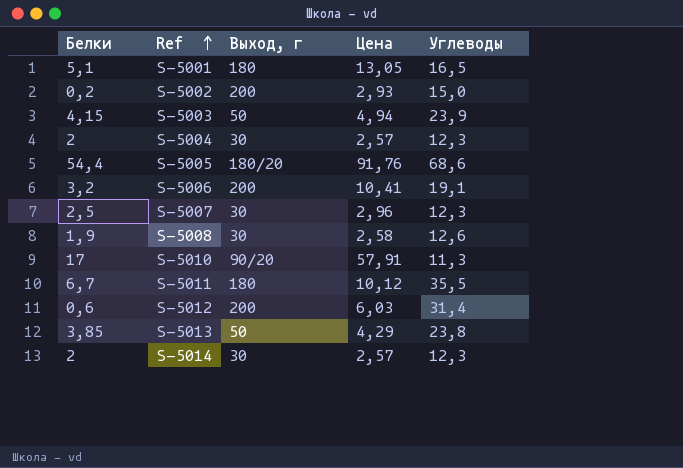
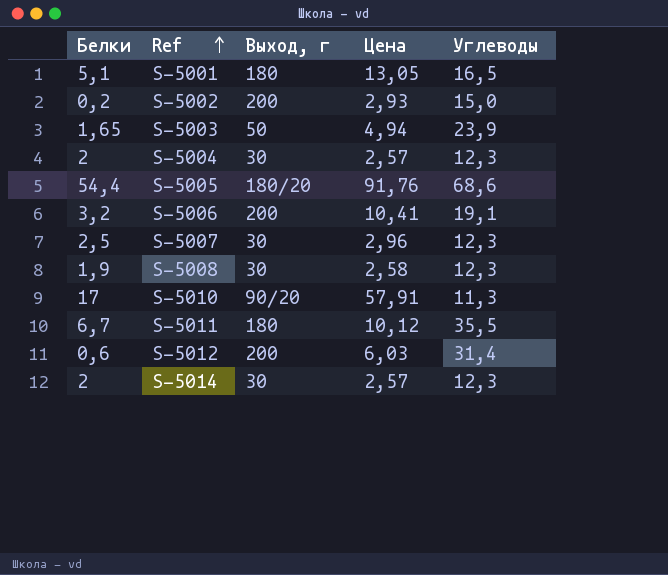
row S-5013: 3,85 | 50 | 4,29 | 23,8 -> none
S-5003 | Белки: 4,15 -> 1,65
S-5008 | Углеводы: 12,6 -> 12,3

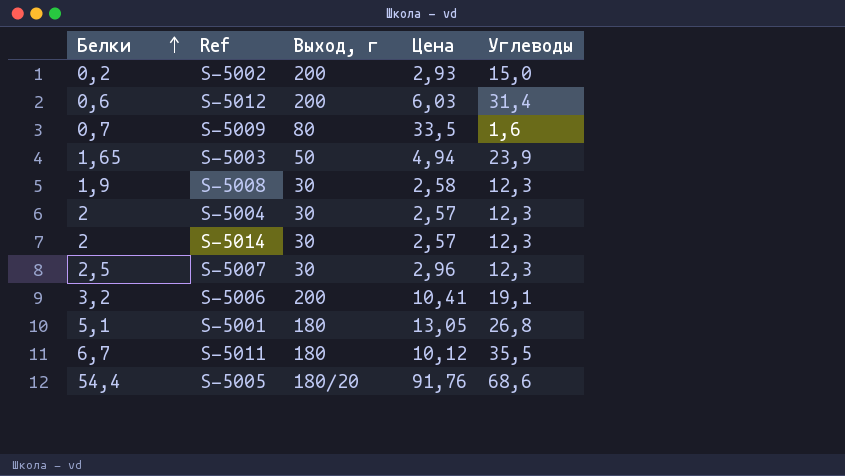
row order: Ref ascending -> Белки ascending
row S-5010: 17 | 90/20 | 57,91 | 11,3 -> none
row S-5009: none -> 0,7 | 80 | 33,5 | 1,6
S-5001 | Углеводы: 16,5 -> 26,8

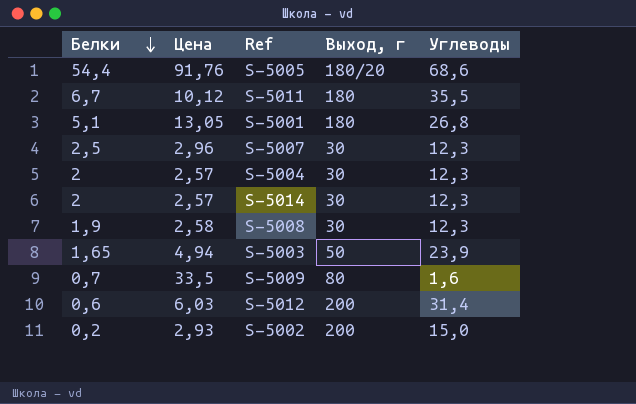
row order: Белки ascending -> Белки descending
column Цена | position: 4 -> 2
row S-5006: 3,2 | 200 | 10,41 | 19,1 -> none

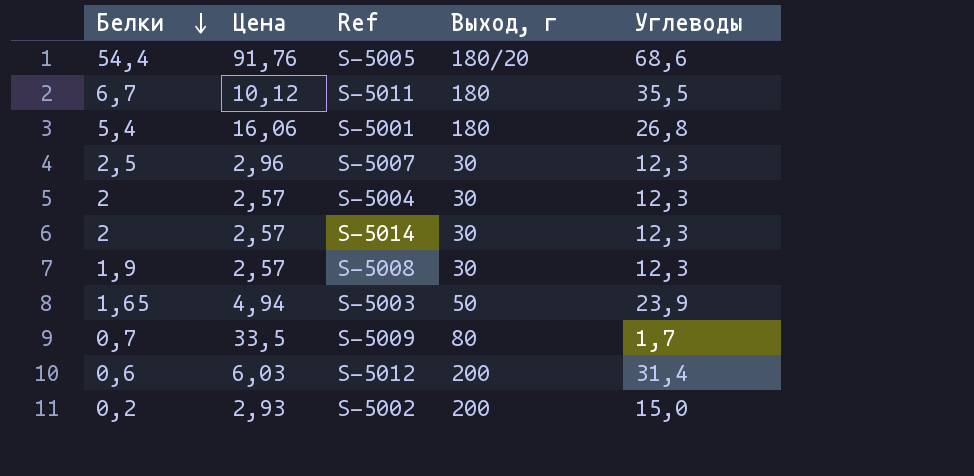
S-5001 | Белки: 5,1 -> 5,4
S-5001 | Цена: 13,05 -> 16,06
S-5008 | Цена: 2,58 -> 2,57
S-5009 | Углеводы: 1,6 -> 1,7

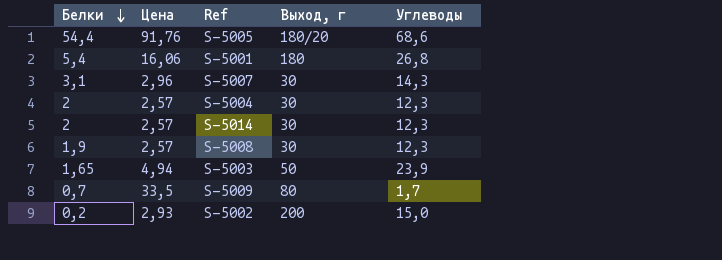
row S-5011: 6,7 | 10,12 | 180 | 35,5 -> none
row S-5012: 0,6 | 6,03 | 200 | 31,4 -> none
S-5007 | Белки: 2,5 -> 3,1
S-5007 | Углеводы: 12,3 -> 14,3

